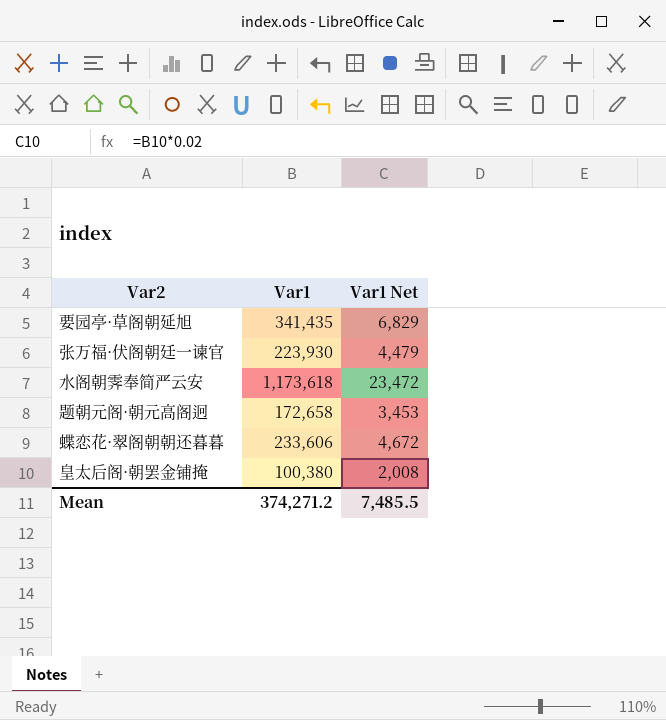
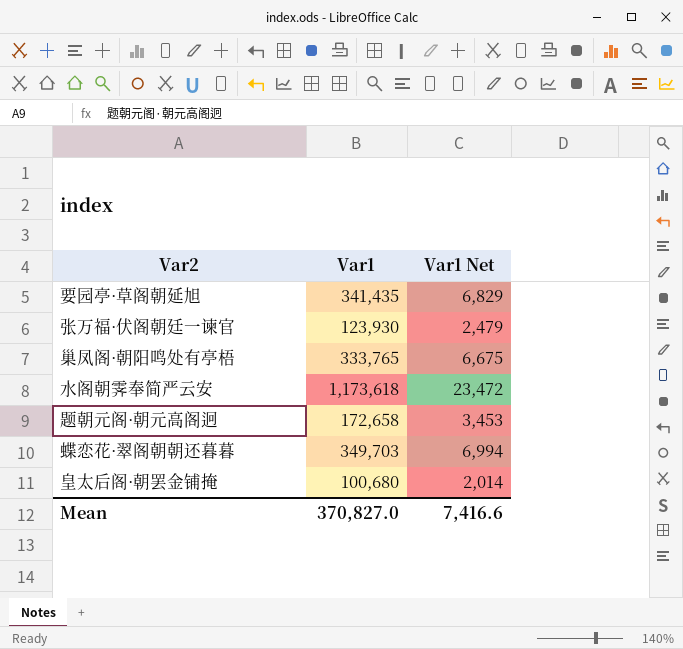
张万福·伏阁朝廷一谏官 | Var1: 223,930 -> 123,930
张万福·伏阁朝廷一谏官 | Var1 Net: 4,479 -> 2,479
row 巢凤阁·朝阳鸣处有亭梧: none -> 333,765 | 6,675
蝶恋花·翠阁朝朝还暮暮 | Var1: 233,606 -> 349,703
蝶恋花·翠阁朝朝还暮暮 | Var1 Net: 4,672 -> 6,994
皇太后阁·朝罢金铺掩 | Var1: 100,380 -> 100,680
皇太后阁·朝罢金铺掩 | Var1 Net: 2,008 -> 2,014
Mean | Var1: 374,271.2 -> 370,827.0
Mean | Var1 Net: 7,485.5 -> 7,416.6

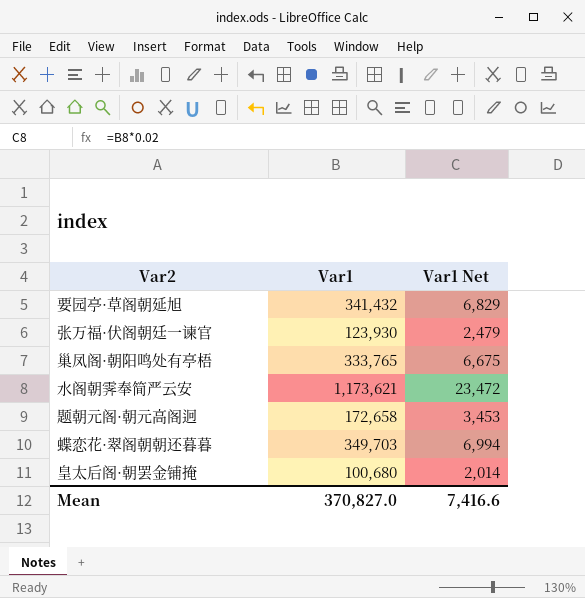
要园亭·草阁朝延旭 | Var1: 341,435 -> 341,432
水阁朝霁奉简严云安 | Var1: 1,173,618 -> 1,173,621

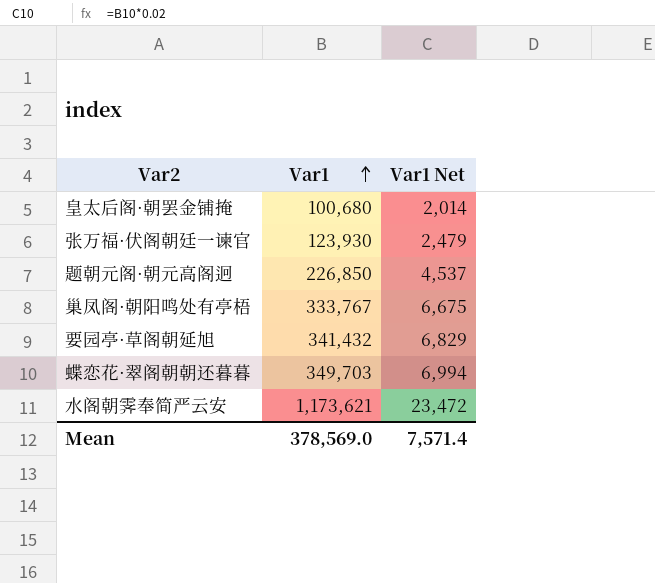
row order: none -> Var1 ascending
题朝元阁·朝元高阁迥 | Var1: 172,658 -> 226,850
题朝元阁·朝元高阁迥 | Var1 Net: 3,453 -> 4,537
巢凤阁·朝阳鸣处有亭梧 | Var1: 333,765 -> 333,767
Mean | Var1: 370,827.0 -> 378,569.0
Mean | Var1 Net: 7,416.6 -> 7,571.4

